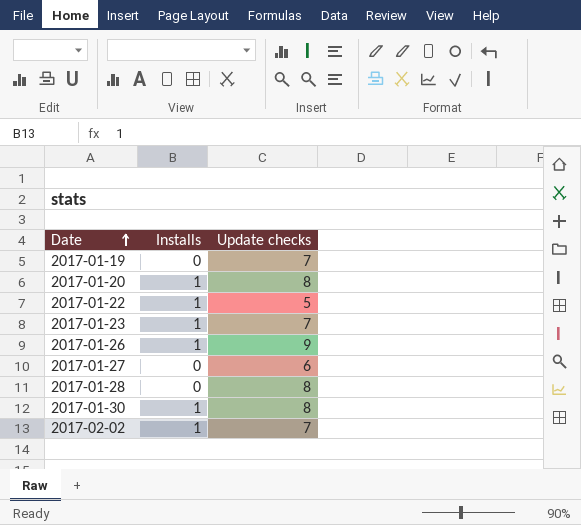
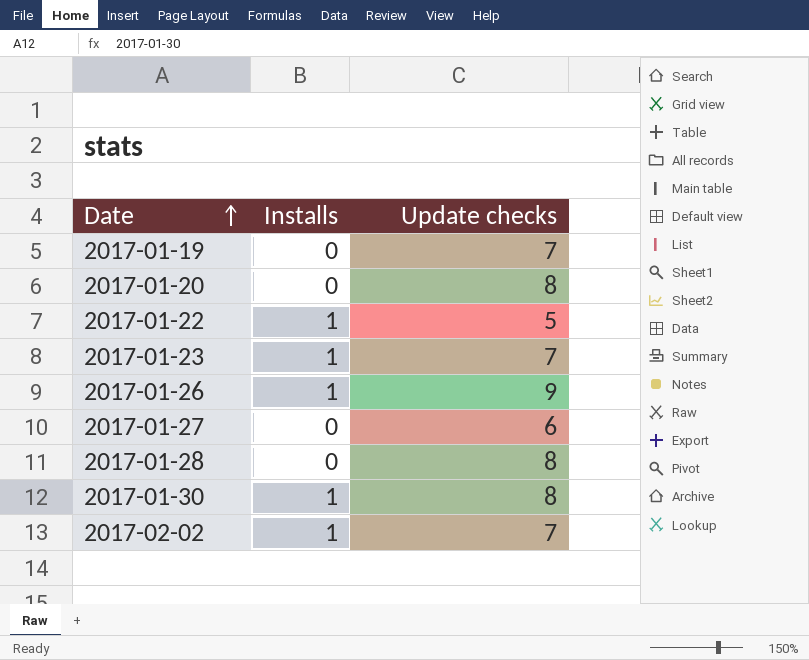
2017-01-20 | Installs: 1 -> 0

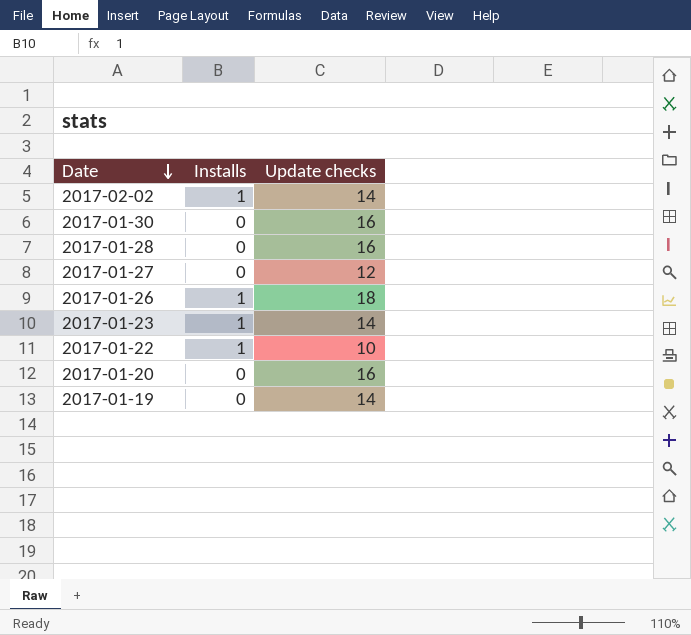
row order: Date ascending -> Date descending
2017-02-02 | Update checks: 7 -> 14
2017-01-30 | Installs: 1 -> 0
2017-01-30 | Update checks: 8 -> 16
2017-01-28 | Update checks: 8 -> 16
2017-01-27 | Update checks: 6 -> 12
2017-01-26 | Update checks: 9 -> 18
2017-01-23 | Update checks: 7 -> 14
2017-01-22 | Update checks: 5 -> 10
2017-01-20 | Update checks: 8 -> 16
2017-01-19 | Update checks: 7 -> 14

